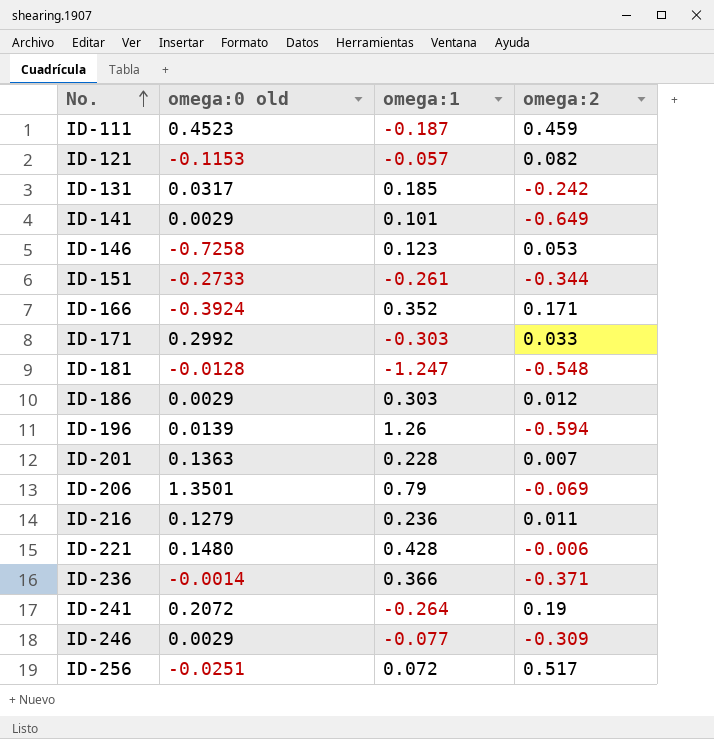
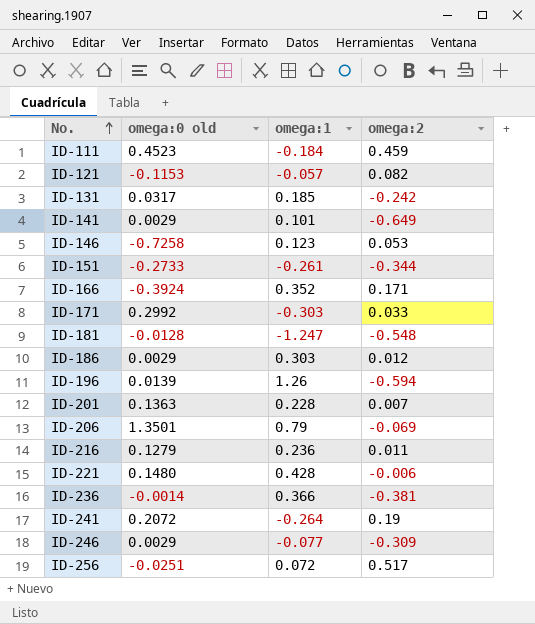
ID-111 | omega:1: -0.187 -> -0.184
ID-236 | omega:2: -0.371 -> -0.381

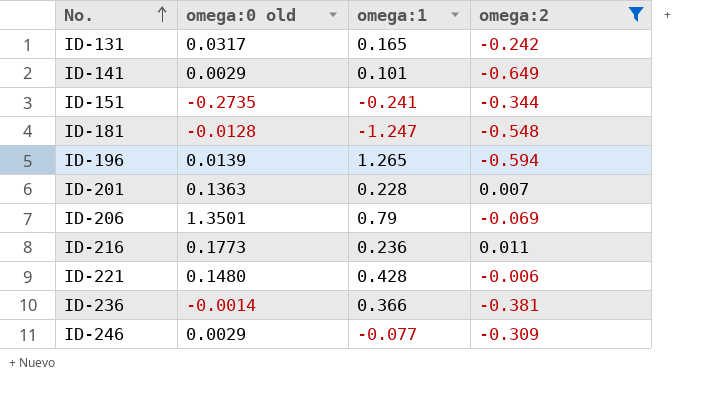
filter: none -> omega:2 <= 0.011
ID-131 | omega:1: 0.185 -> 0.165
ID-151 | omega:0 old: -0.2733 -> -0.2735
ID-151 | omega:1: -0.261 -> -0.241
ID-196 | omega:1: 1.26 -> 1.265
ID-216 | omega:0 old: 0.1279 -> 0.1773

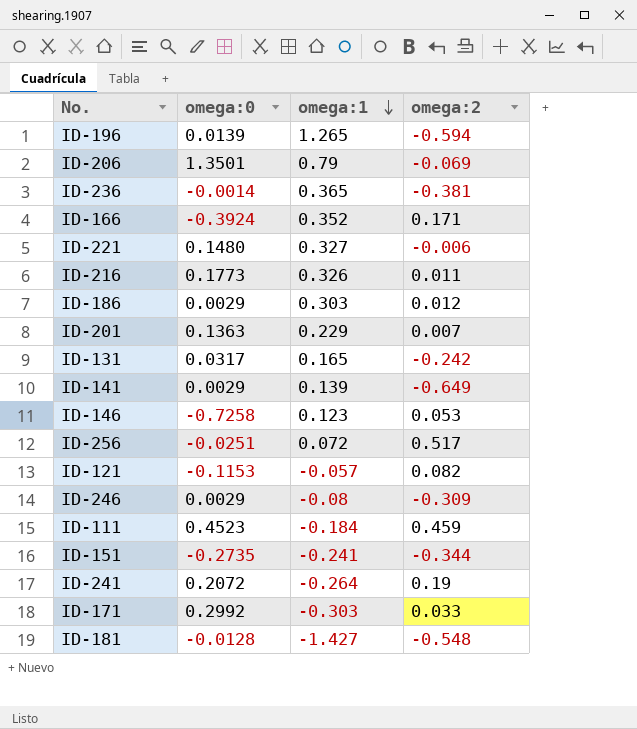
filter: omega:2 <= 0.011 -> none
row order: No. ascending -> omega:1 descending
column name: omega:0 old -> omega:0
ID-236 | omega:1: 0.366 -> 0.365
ID-221 | omega:1: 0.428 -> 0.327
ID-216 | omega:1: 0.236 -> 0.326
ID-201 | omega:1: 0.228 -> 0.229
ID-141 | omega:1: 0.101 -> 0.139
ID-246 | omega:1: -0.077 -> -0.08
ID-181 | omega:1: -1.247 -> -1.427

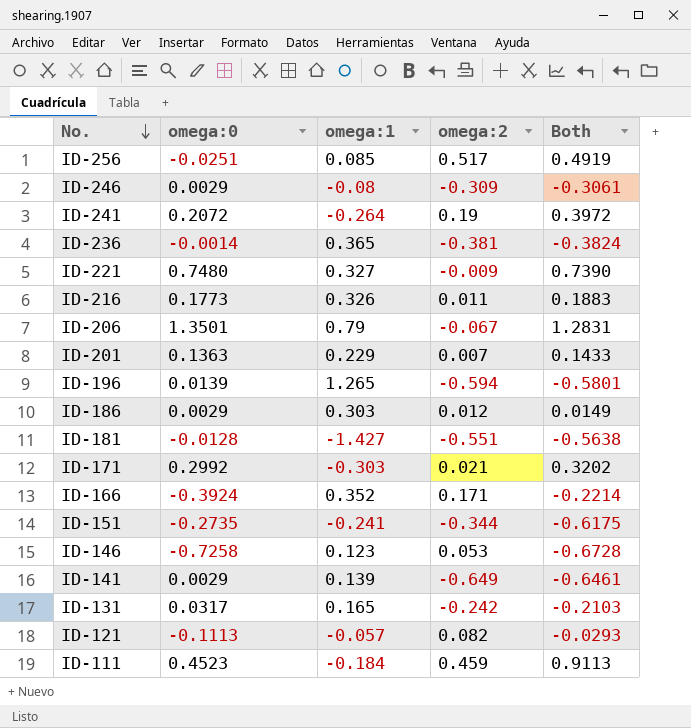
row order: omega:1 descending -> No. descending
column Both | formula: none -> [omega:0] + [omega:2]
ID-256 | omega:1: 0.072 -> 0.085
ID-221 | omega:0: 0.1480 -> 0.7480
ID-221 | omega:2: -0.006 -> -0.009
ID-206 | omega:2: -0.069 -> -0.067
ID-181 | omega:2: -0.548 -> -0.551
ID-171 | omega:2: 0.033 -> 0.021
ID-121 | omega:0: -0.1153 -> -0.1113

